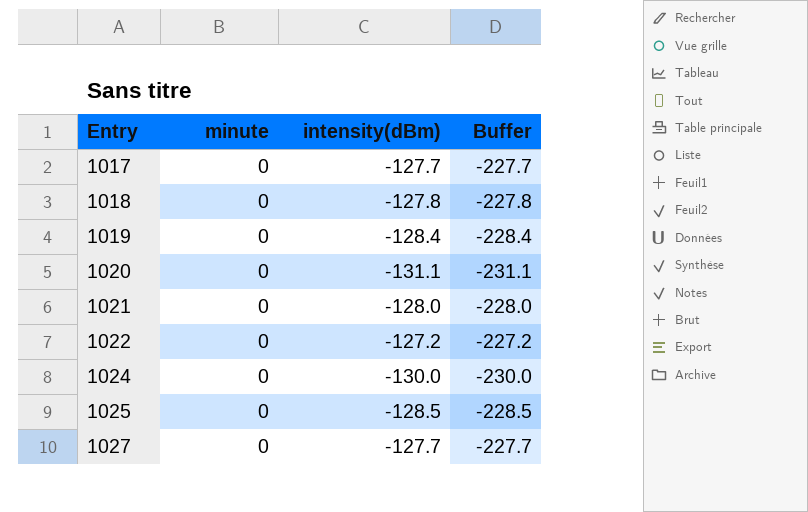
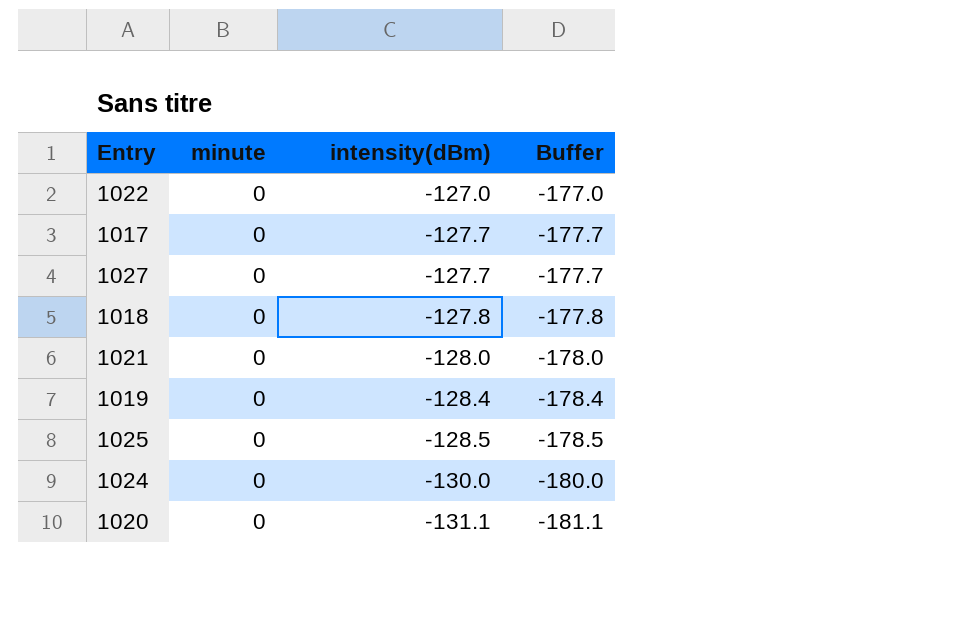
row order: Entry ascending -> intensity(dBm) descending
column Buffer | formula: [intensity(dBm)] - 100 -> [intensity(dBm)] - 50
1022 | intensity(dBm): -127.2 -> -127.0

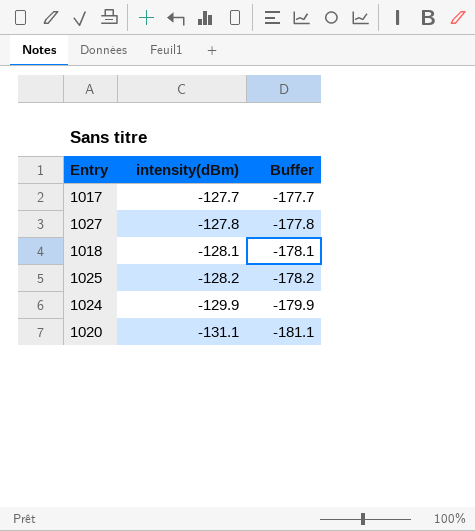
column minute | position: 2 -> none
row 1022: 0 | -127.0 | -177.0 -> none
row 1021: 0 | -128.0 | -178.0 -> none
row 1019: 0 | -128.4 | -178.4 -> none
1027 | intensity(dBm): -127.7 -> -127.8
1027 | Buffer: -177.7 -> -177.8
1018 | intensity(dBm): -127.8 -> -128.1
1018 | Buffer: -177.8 -> -178.1
1025 | intensity(dBm): -128.5 -> -128.2
1025 | Buffer: -178.5 -> -178.2
1024 | intensity(dBm): -130.0 -> -129.9
1024 | Buffer: -180.0 -> -179.9

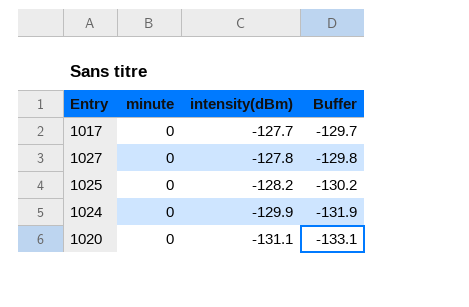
column minute | position: none -> 2
column Buffer | formula: [intensity(dBm)] - 50 -> [intensity(dBm)] - 2
row 1018: -128.1 | -178.1 -> none

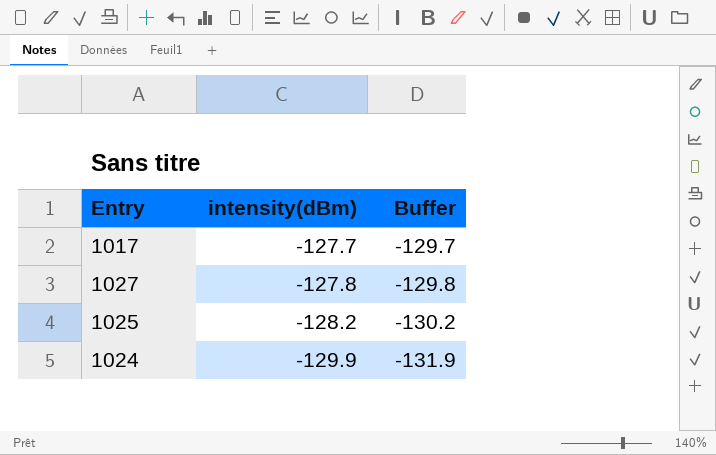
column minute | position: 2 -> none
row 1020: 0 | -131.1 | -133.1 -> none

